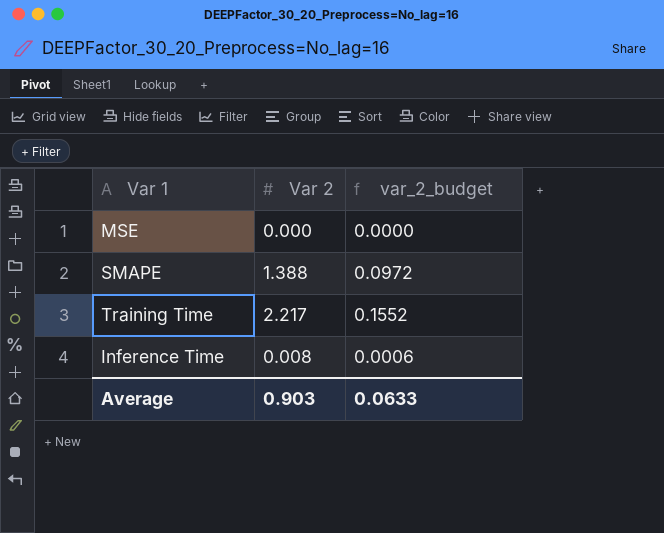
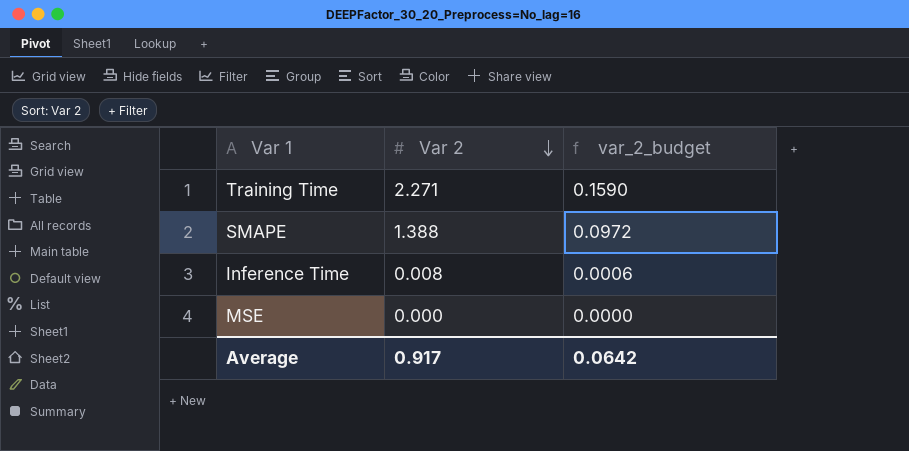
row order: none -> Var 2 descending
Training Time | Var 2: 2.217 -> 2.271
Training Time | var_2_budget: 0.1552 -> 0.1590
Average | Var 2: 0.903 -> 0.917
Average | var_2_budget: 0.0633 -> 0.0642

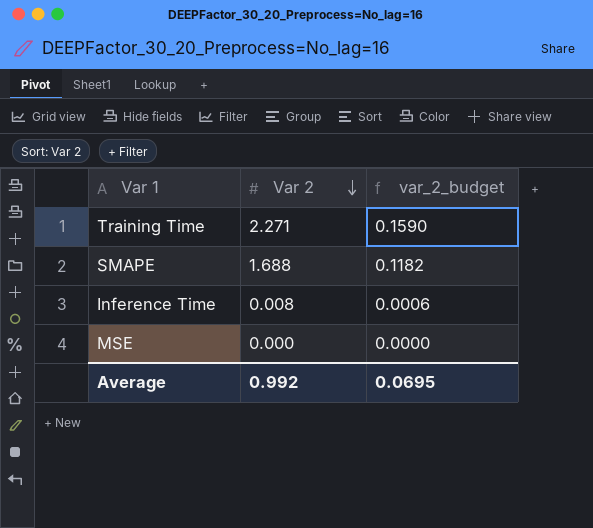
SMAPE | Var 2: 1.388 -> 1.688
SMAPE | var_2_budget: 0.0972 -> 0.1182
Average | Var 2: 0.917 -> 0.992
Average | var_2_budget: 0.0642 -> 0.0695

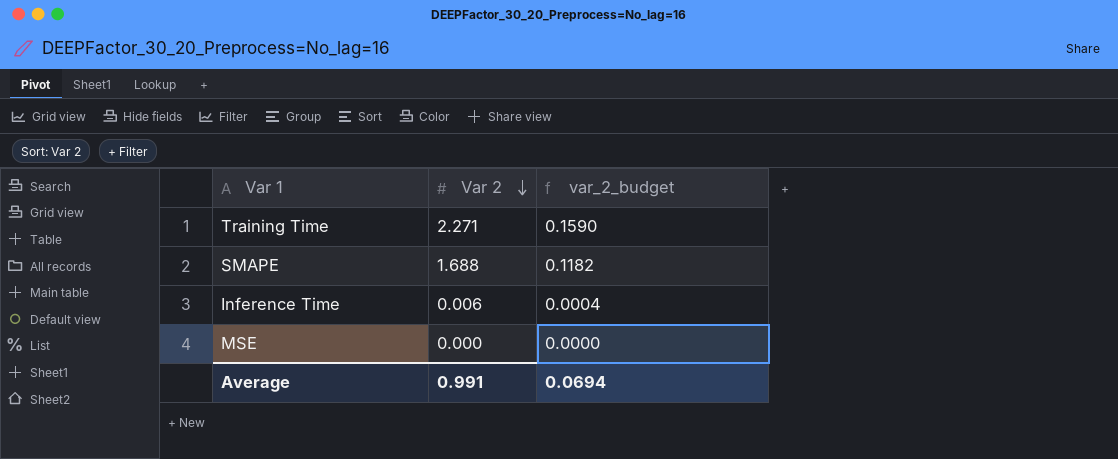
Inference Time | Var 2: 0.008 -> 0.006
Inference Time | var_2_budget: 0.0006 -> 0.0004
Average | Var 2: 0.992 -> 0.991
Average | var_2_budget: 0.0695 -> 0.0694

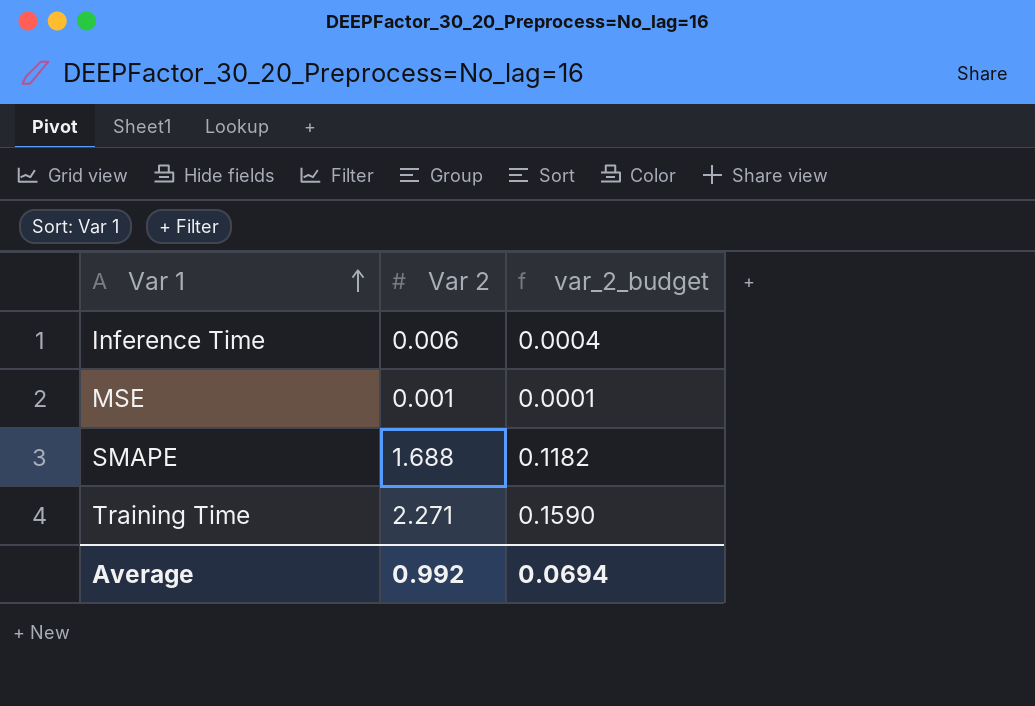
row order: Var 2 descending -> Var 1 ascending
MSE | Var 2: 0.000 -> 0.001
MSE | var_2_budget: 0.0000 -> 0.0001
Average | Var 2: 0.991 -> 0.992

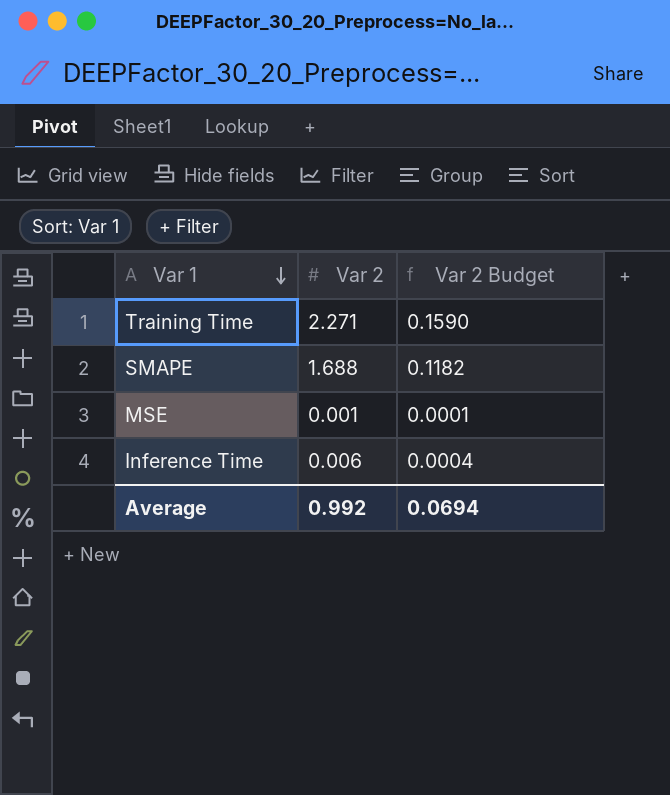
row order: Var 1 ascending -> Var 1 descending
column name: var_2_budget -> Var 2 Budget

